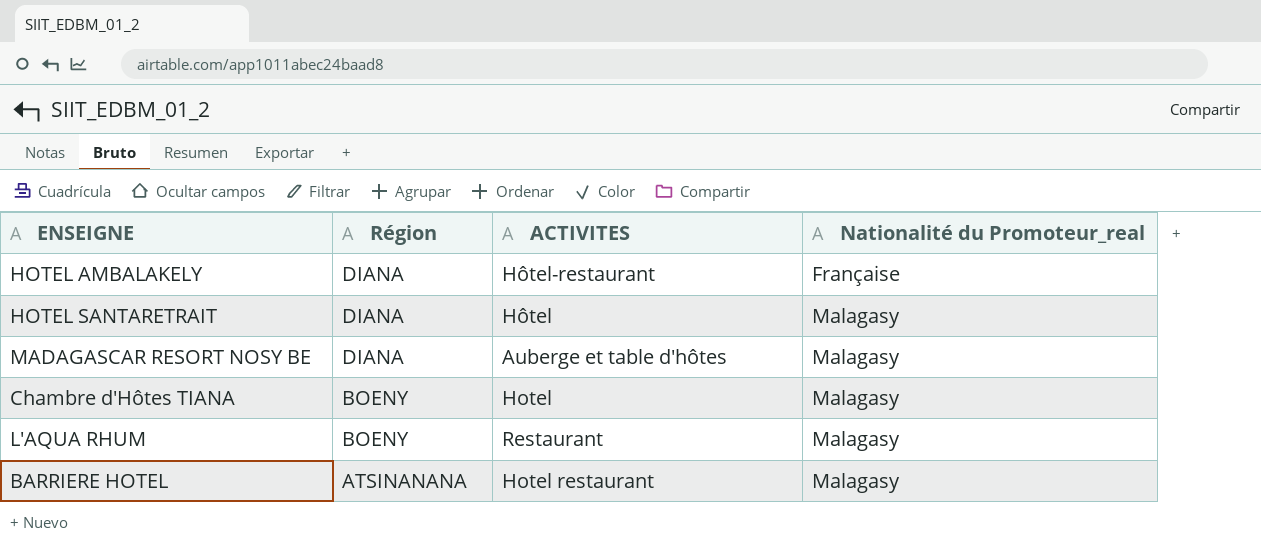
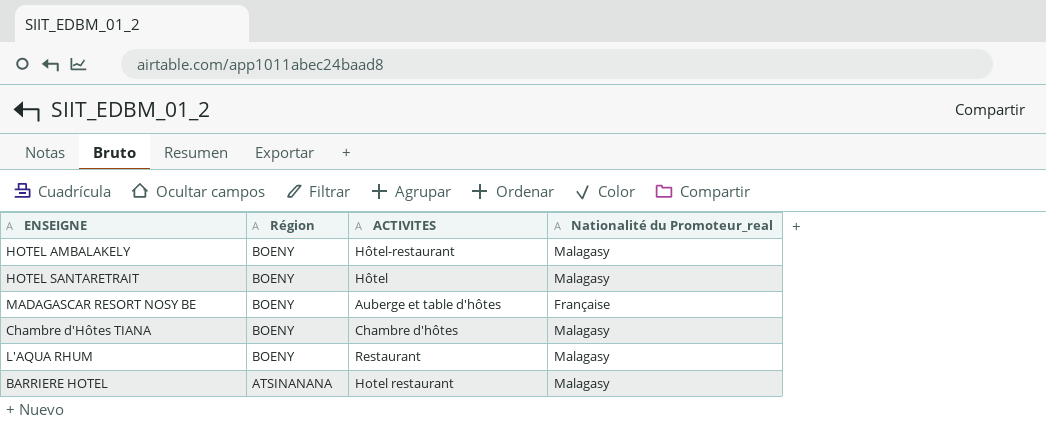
HOTEL AMBALAKELY | Région: DIANA -> BOENY
HOTEL AMBALAKELY | Nationalité du Promoteur_real: Française -> Malagasy
HOTEL SANTARETRAIT | Région: DIANA -> BOENY
MADAGASCAR RESORT NOSY BE | Région: DIANA -> BOENY
MADAGASCAR RESORT NOSY BE | Nationalité du Promoteur_real: Malagasy -> Française
Chambre d'Hôtes TIANA | ACTIVITES: Hotel -> Chambre d'hôtes

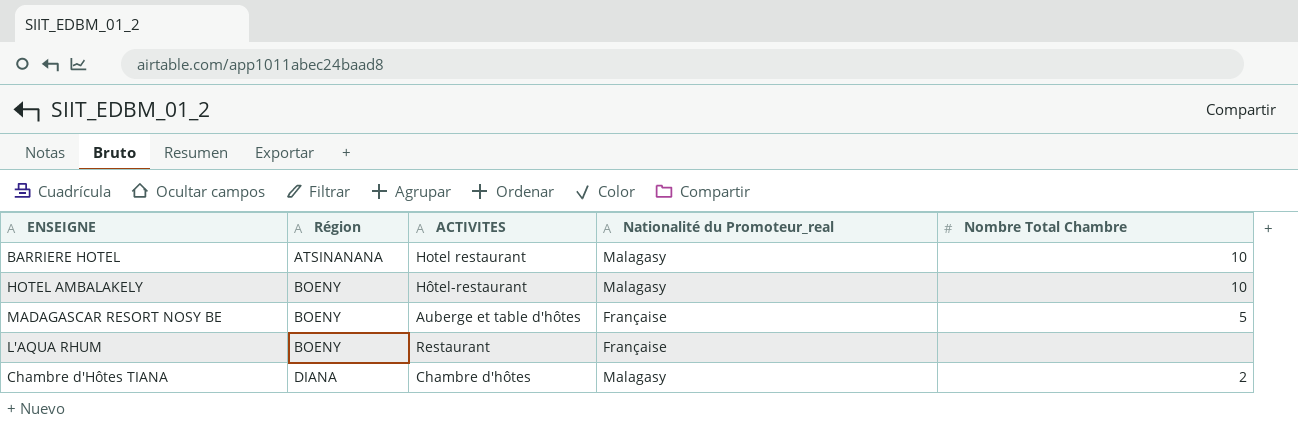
row order: Région descending -> Région ascending
column Nombre Total Chambre | position: none -> 5
row HOTEL SANTARETRAIT: BOENY | Hôtel | Malagasy -> none
L'AQUA RHUM | Nationalité du Promoteur_real: Malagasy -> Française
Chambre d'Hôtes TIANA | Région: BOENY -> DIANA

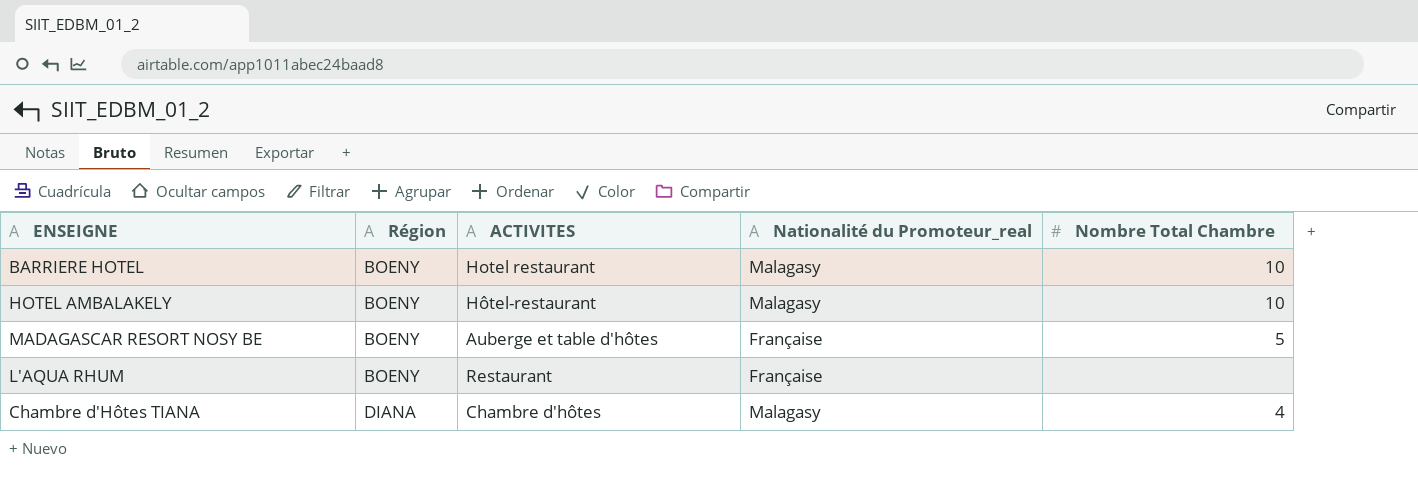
BARRIERE HOTEL | Région: ATSINANANA -> BOENY
Chambre d'Hôtes TIANA | Nombre Total Chambre: 2 -> 4

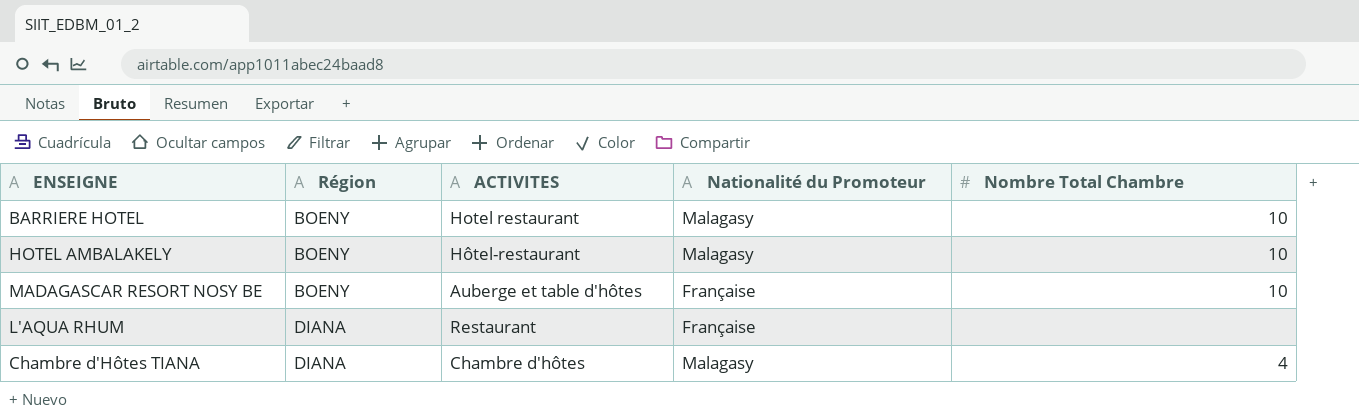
column name: Nationalité du Promoteur_real -> Nationalité du Promoteur
MADAGASCAR RESORT NOSY BE | Nombre Total Chambre: 5 -> 10
L'AQUA RHUM | Région: BOENY -> DIANA

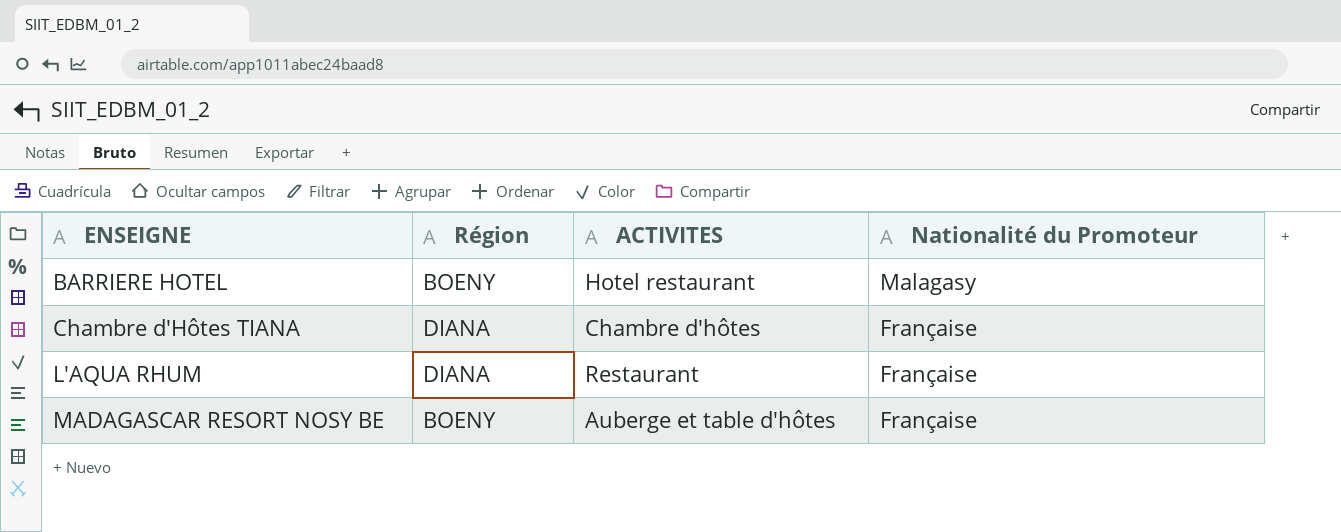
row order: Région ascending -> ENSEIGNE ascending
column Nombre Total Chambre | position: 5 -> none
row HOTEL AMBALAKELY: BOENY | Hôtel-restaurant | Malagasy | 10 -> none
Chambre d'Hôtes TIANA | Nationalité du Promoteur: Malagasy -> Française

